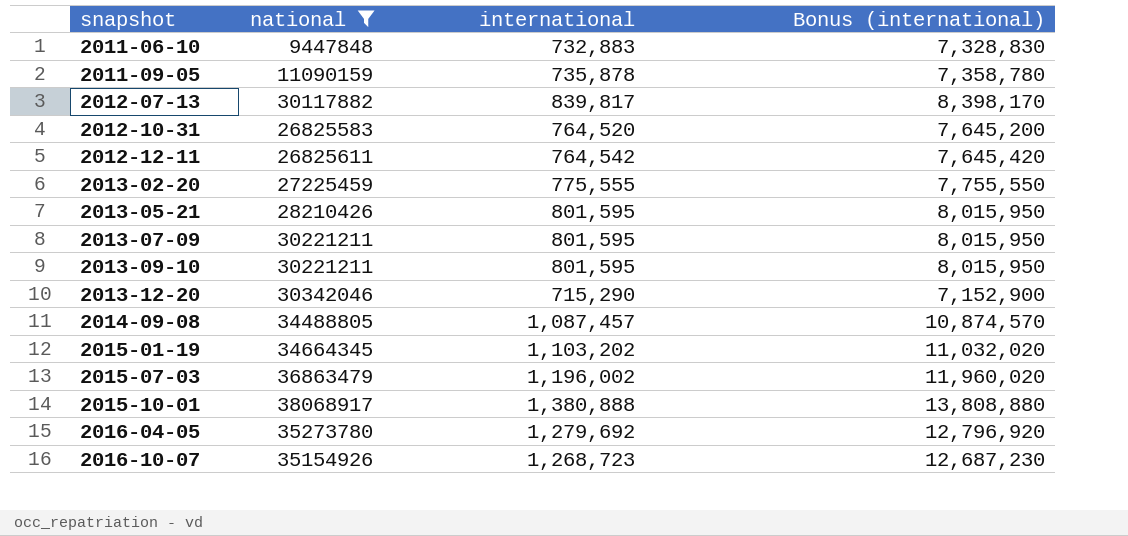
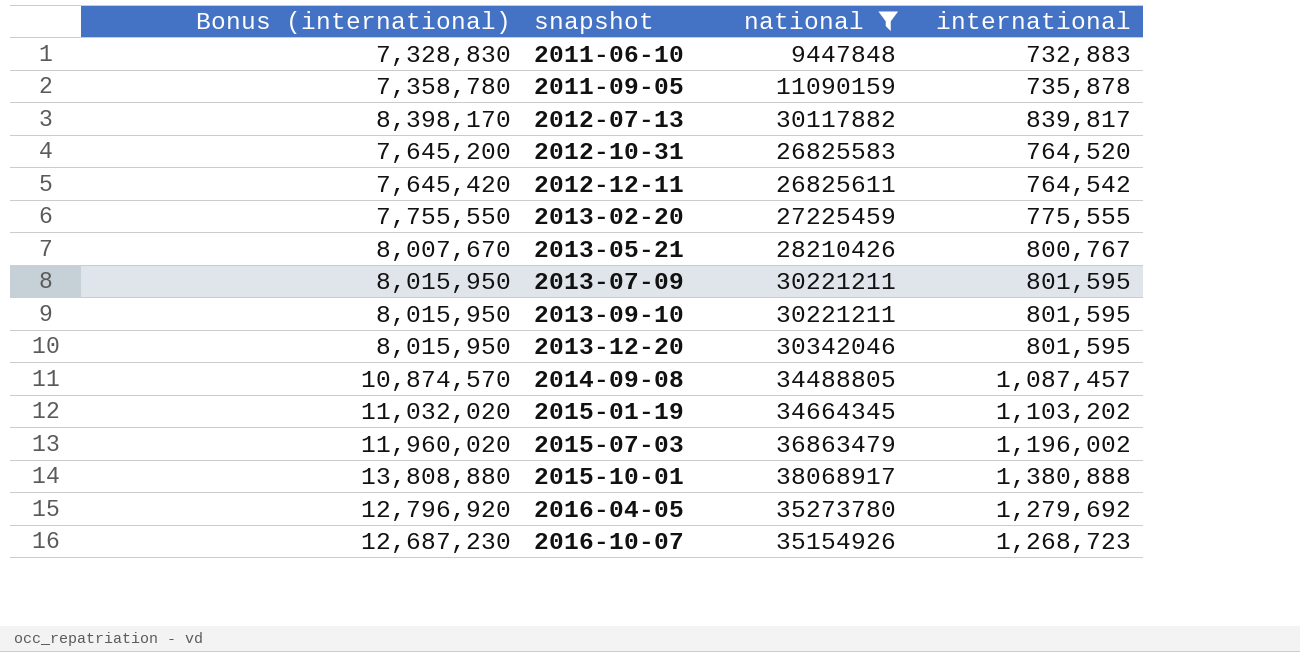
column Bonus (international) | position: 4 -> 1
2013-05-21 | Bonus (international): 8,015,950 -> 8,007,670
2013-05-21 | international: 801,595 -> 800,767
2013-12-20 | Bonus (international): 7,152,900 -> 8,015,950
2013-12-20 | international: 715,290 -> 801,595

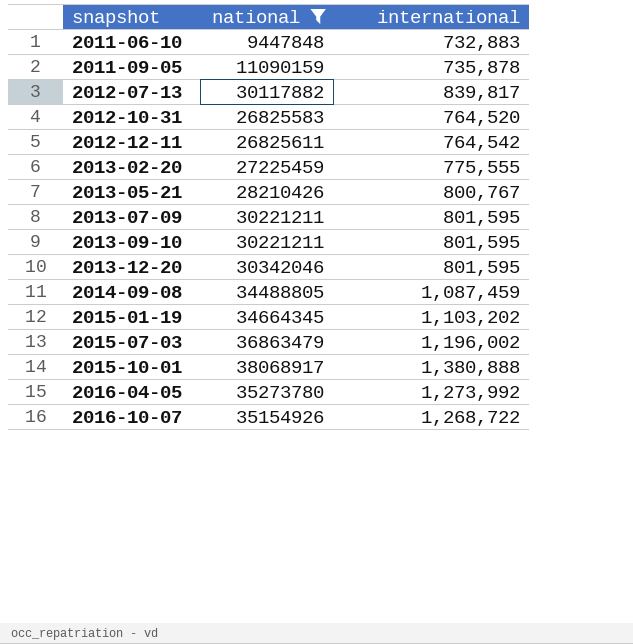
column Bonus (international) | formula: [international] * 10 -> none
2014-09-08 | international: 1,087,457 -> 1,087,459
2016-04-05 | international: 1,279,692 -> 1,273,992
2016-10-07 | international: 1,268,723 -> 1,268,722

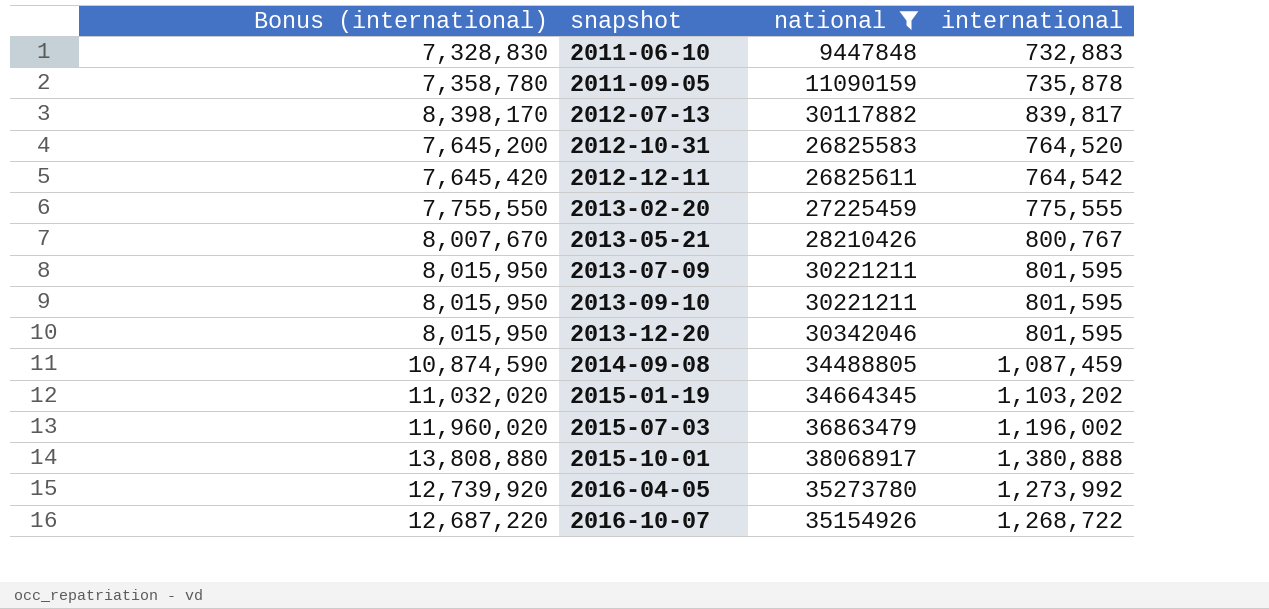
column Bonus (international) | formula: none -> [international] * 10

